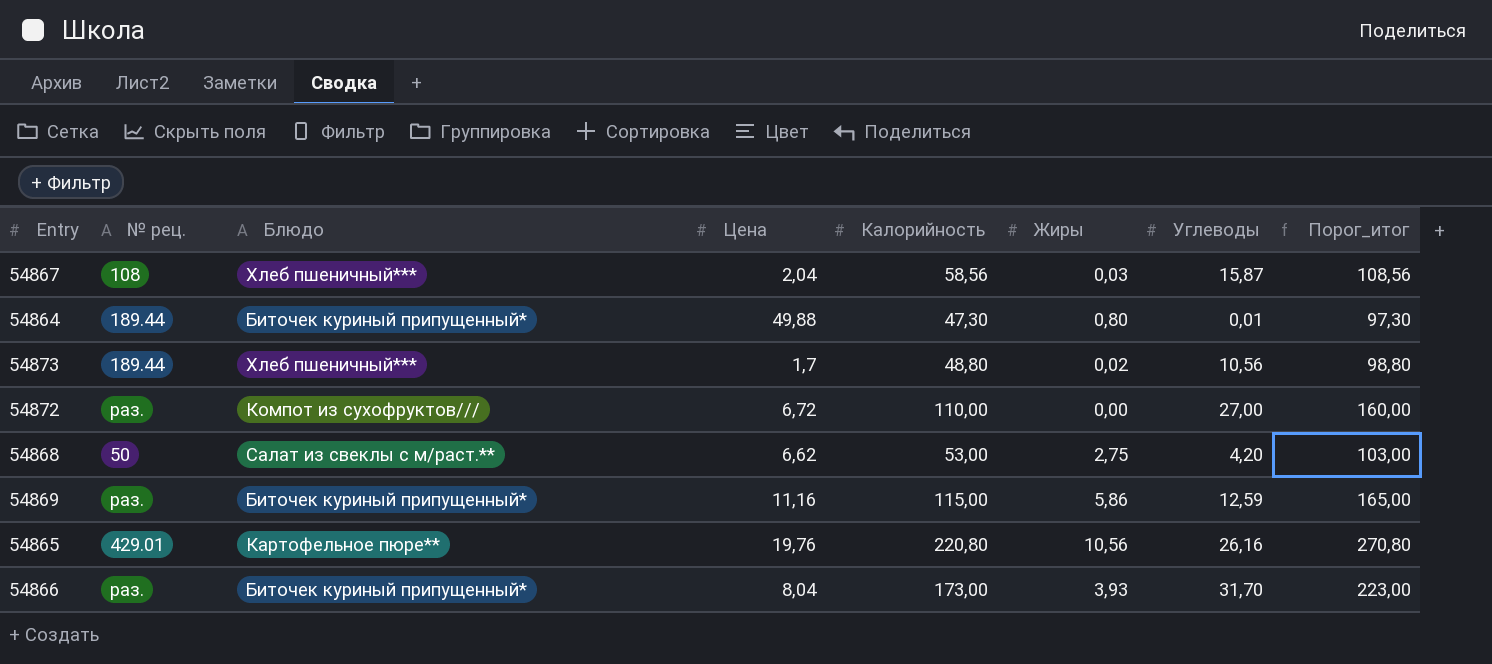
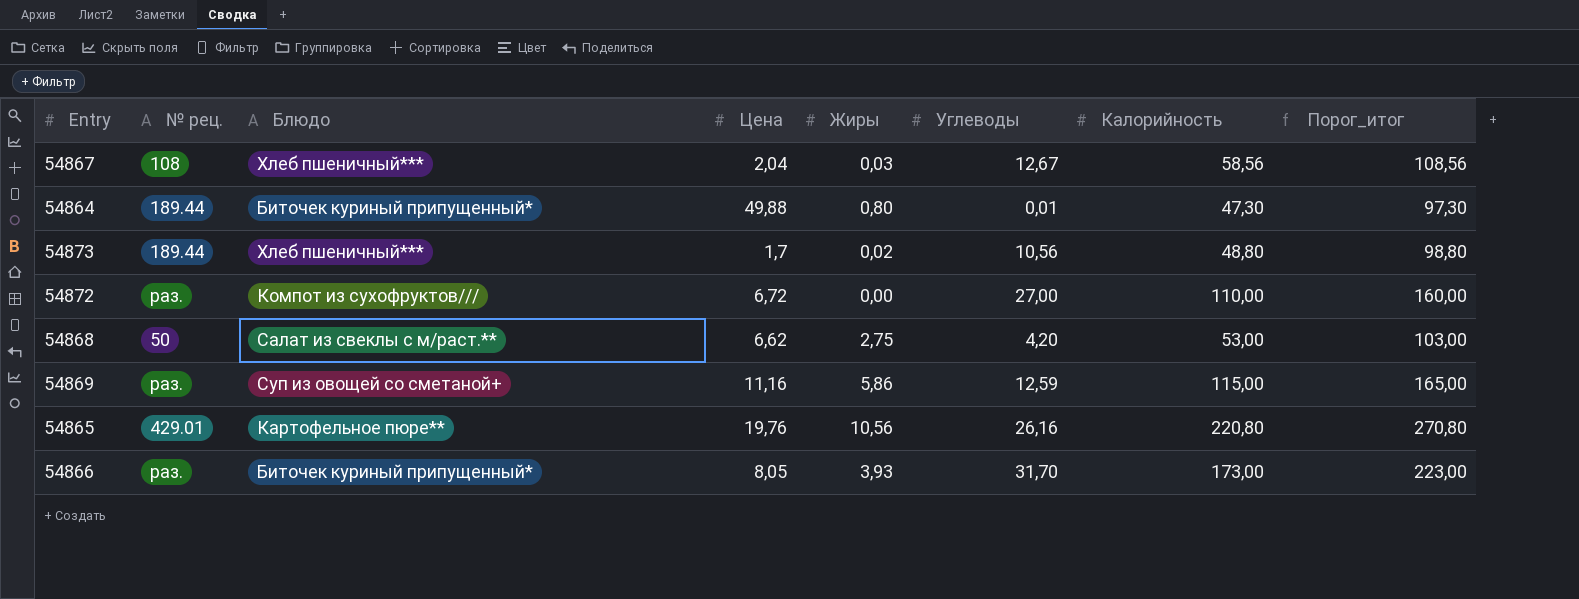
column Калорийность | position: 5 -> 7
54867 | Углеводы: 15,87 -> 12,67
54869 | Блюдо: Биточек куриный припущенный* -> Суп из овощей со сметаной+
54866 | Цена: 8,04 -> 8,05

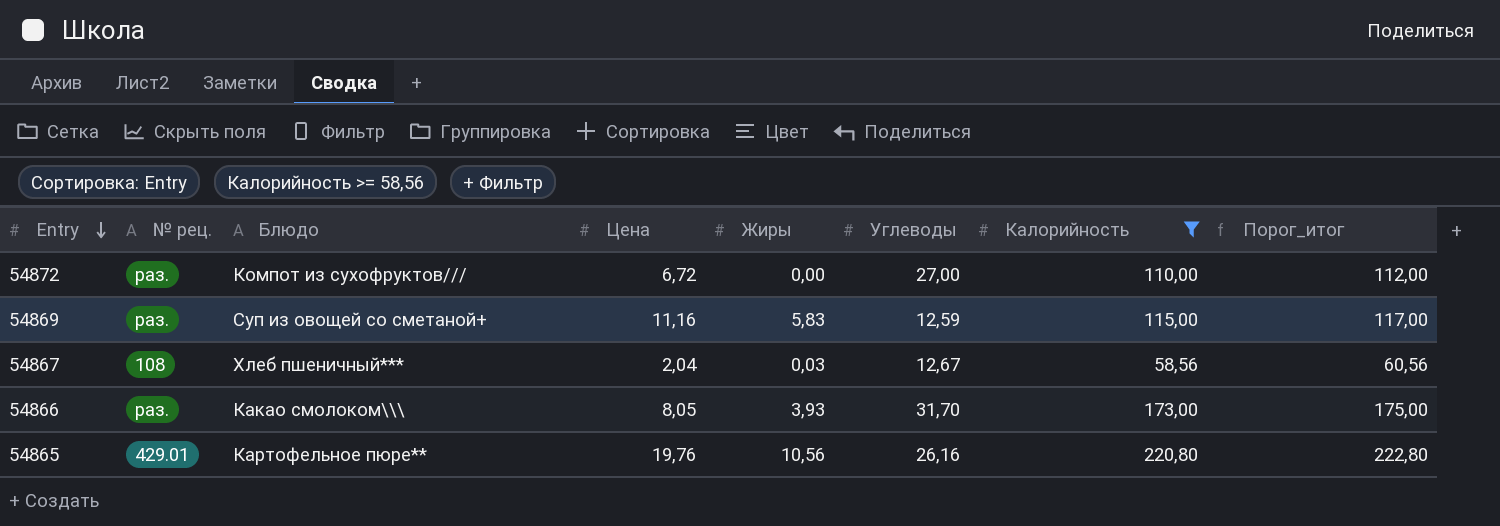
filter: none -> Калорийность >= 58,56
row order: none -> Entry descending
column Порог_итог | formula: [Калорийность] + 50 -> [Калорийность] + 2
54869 | Жиры: 5,86 -> 5,83
54866 | Блюдо: Биточек куриный припущенный* -> Какао смолоком\\\

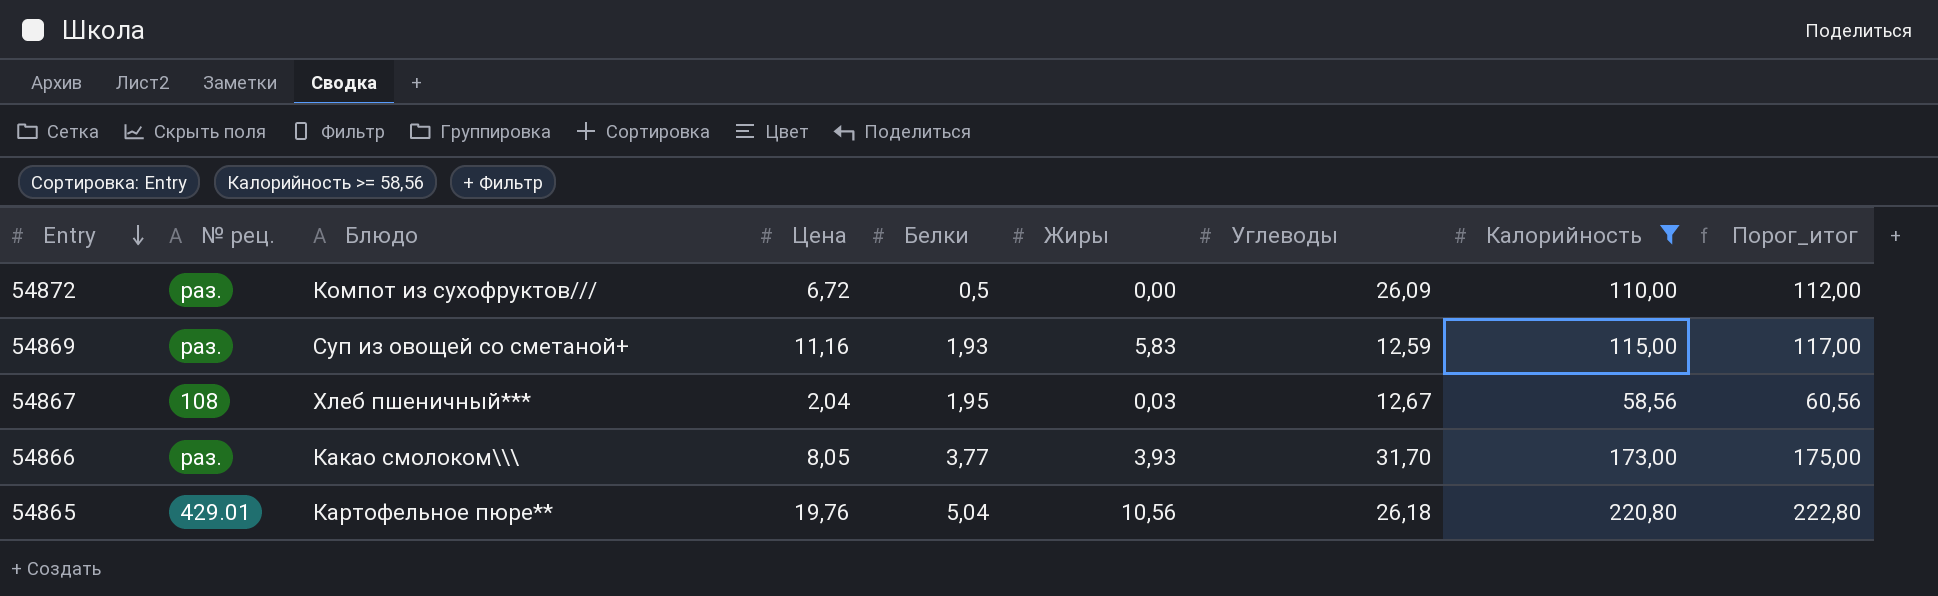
column Белки | position: none -> 5
54872 | Углеводы: 27,00 -> 26,09
54865 | Углеводы: 26,16 -> 26,18

